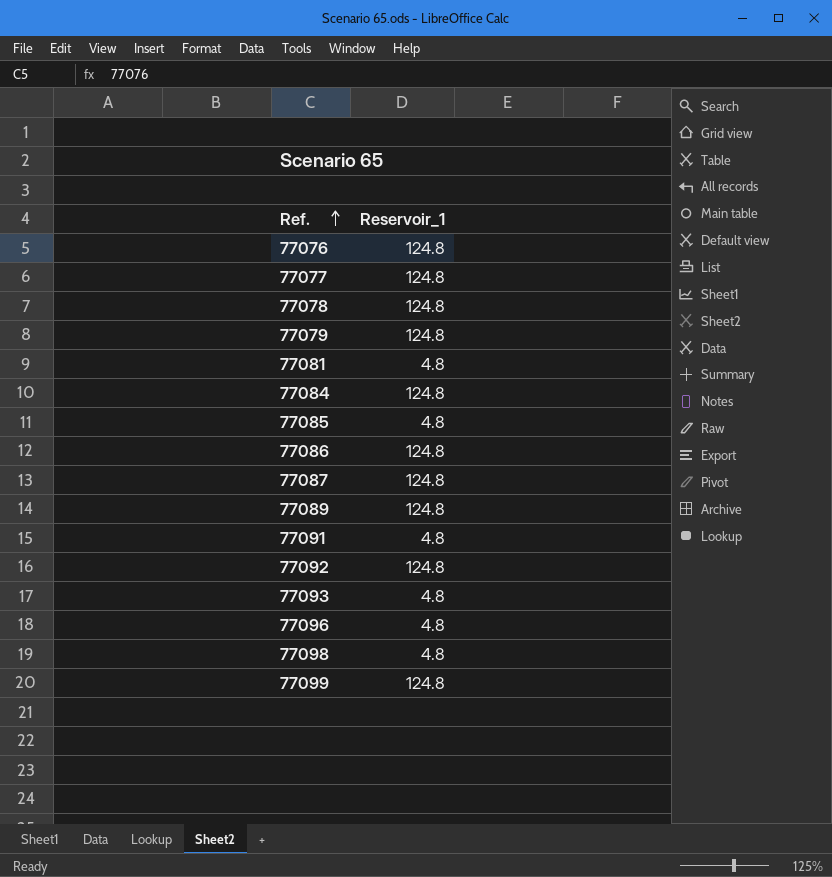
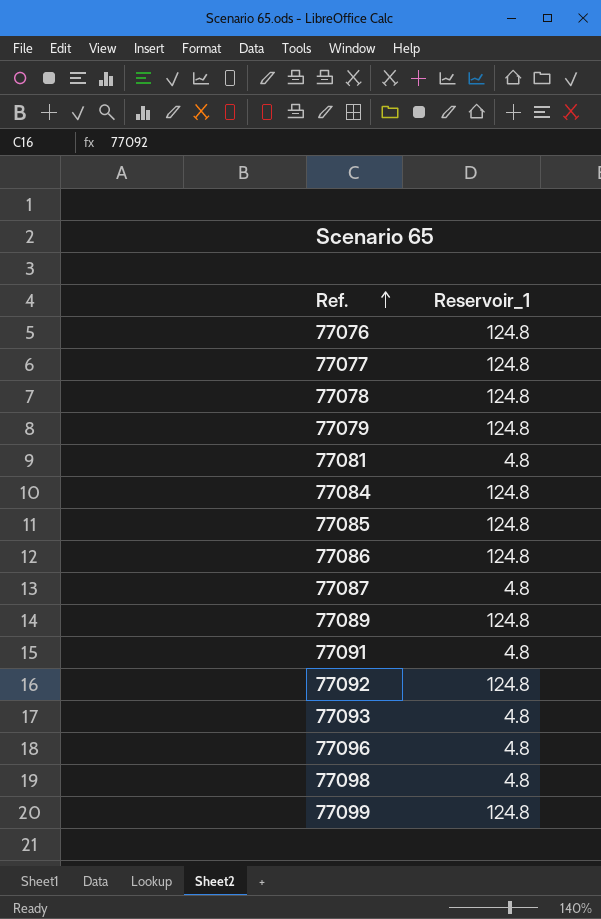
77085 | Reservoir_1: 4.8 -> 124.8
77087 | Reservoir_1: 124.8 -> 4.8

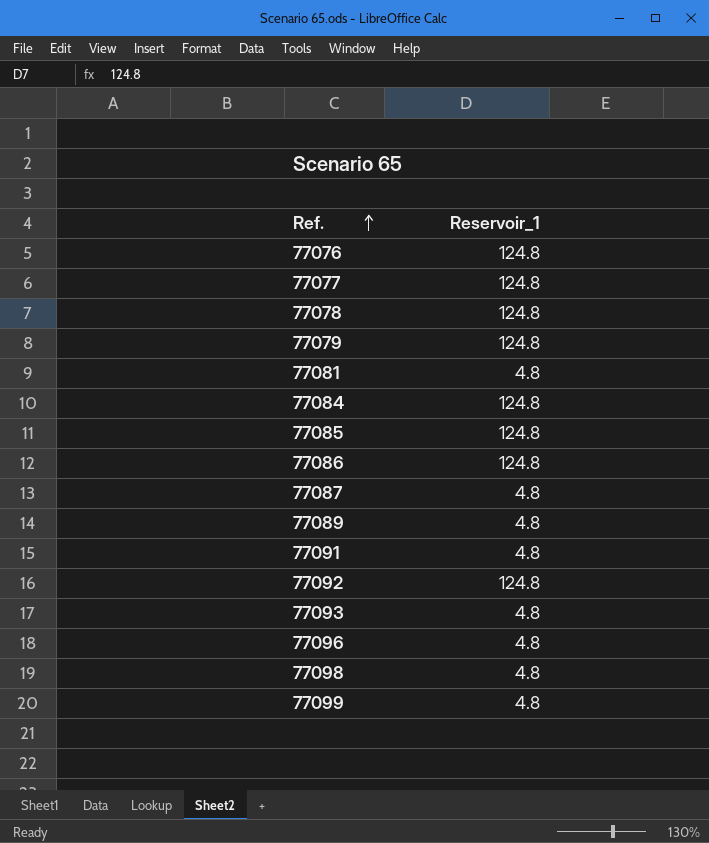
77089 | Reservoir_1: 124.8 -> 4.8
77099 | Reservoir_1: 124.8 -> 4.8

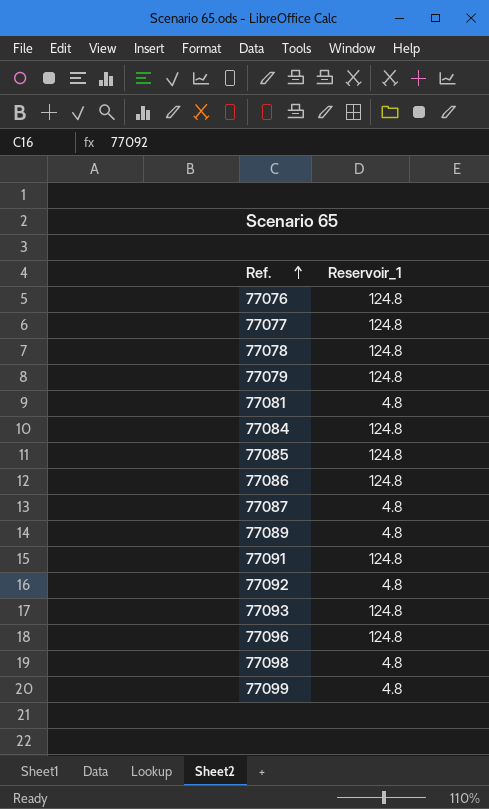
77091 | Reservoir_1: 4.8 -> 124.8
77092 | Reservoir_1: 124.8 -> 4.8
77093 | Reservoir_1: 4.8 -> 124.8
77096 | Reservoir_1: 4.8 -> 124.8

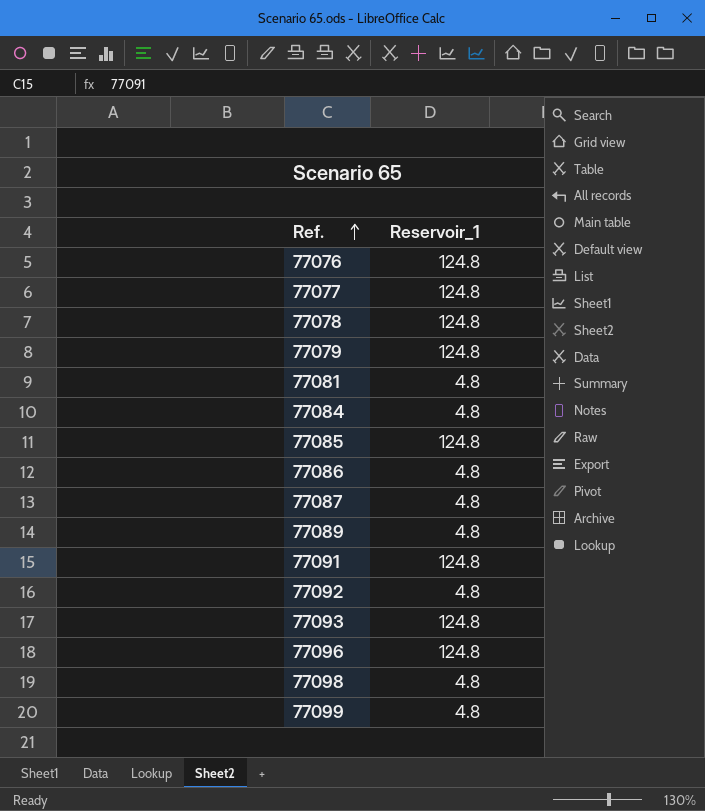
77084 | Reservoir_1: 124.8 -> 4.8
77086 | Reservoir_1: 124.8 -> 4.8

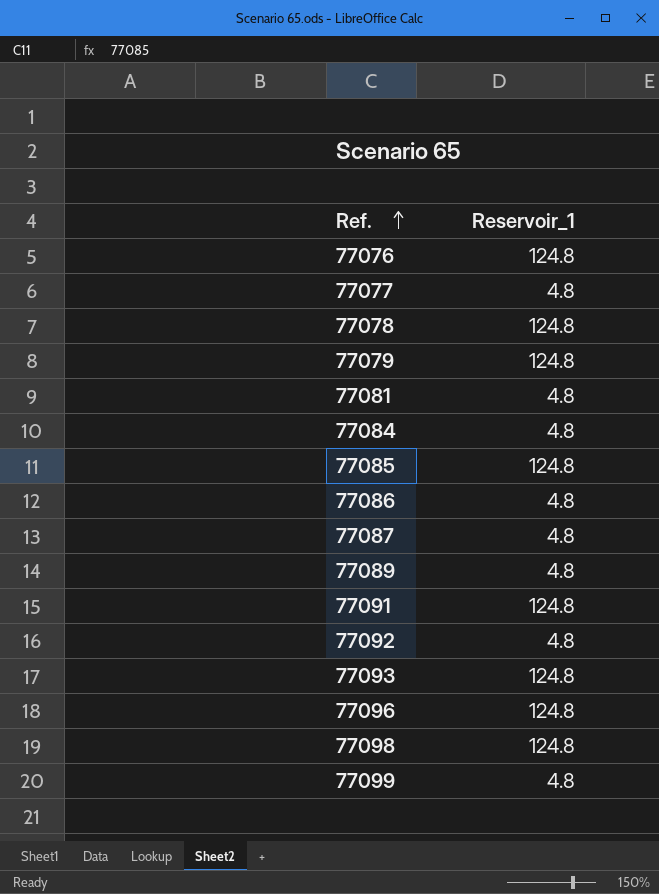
77077 | Reservoir_1: 124.8 -> 4.8
77098 | Reservoir_1: 4.8 -> 124.8

